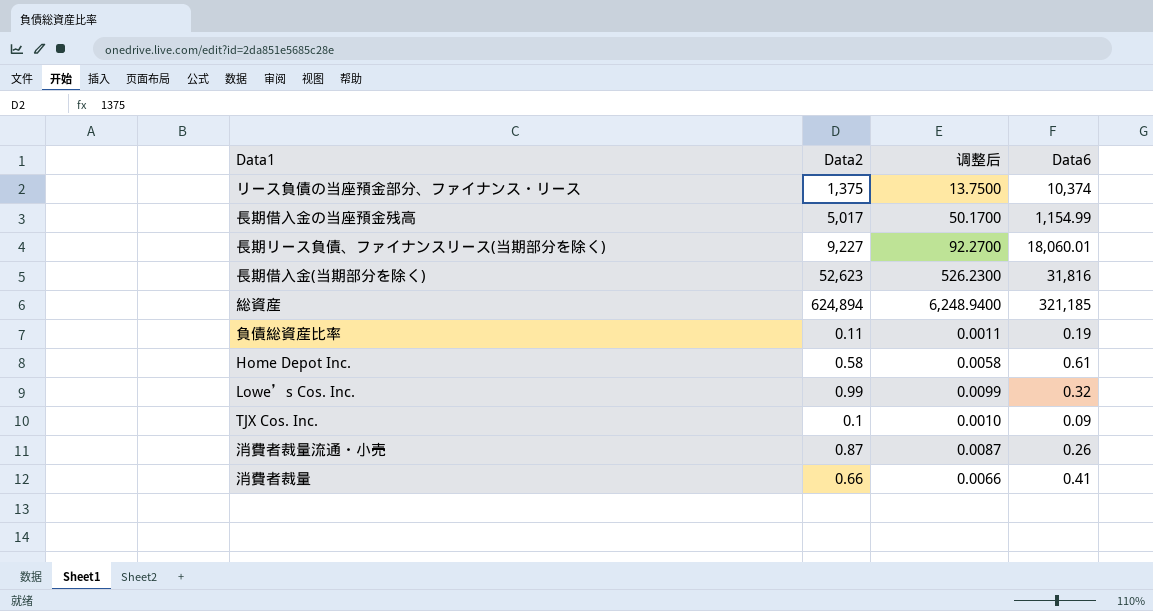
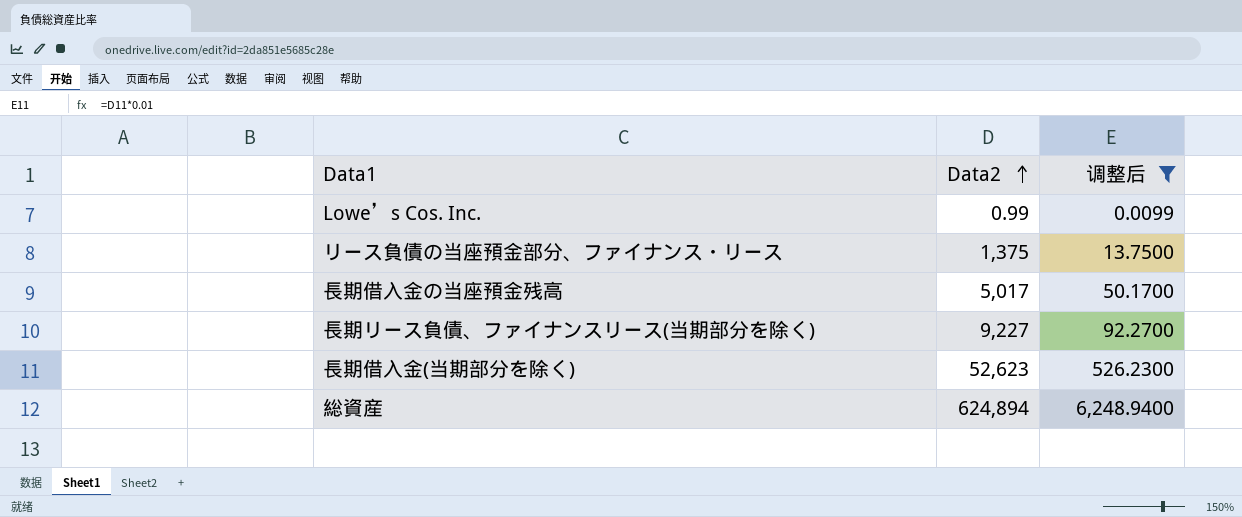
filter: none -> 调整后 >= 0.0099
row order: none -> Data2 ascending
column Data6 | position: 4 -> none

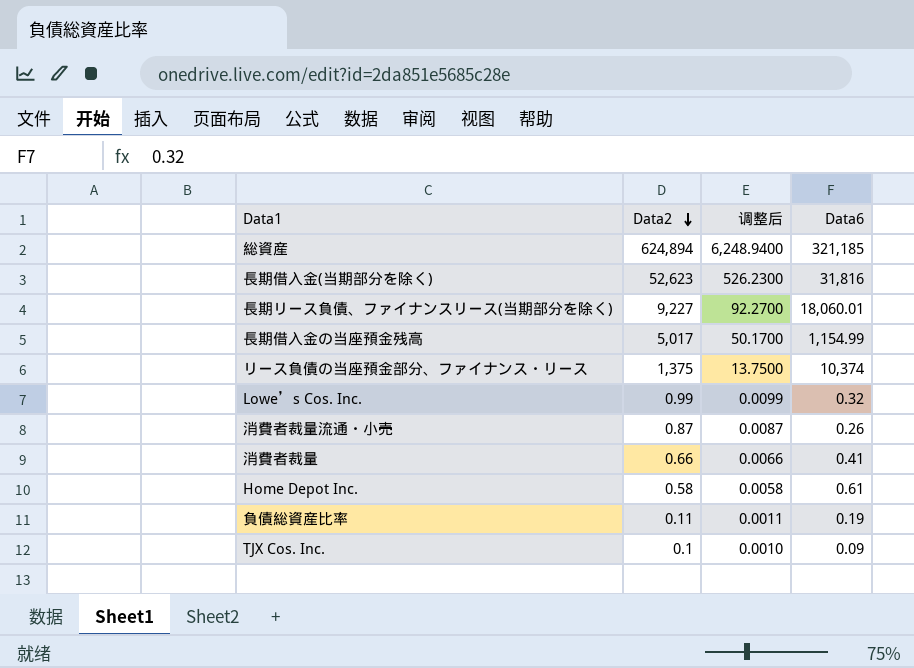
filter: 调整后 >= 0.0099 -> none
row order: Data2 ascending -> Data2 descending
column Data6 | position: none -> 4

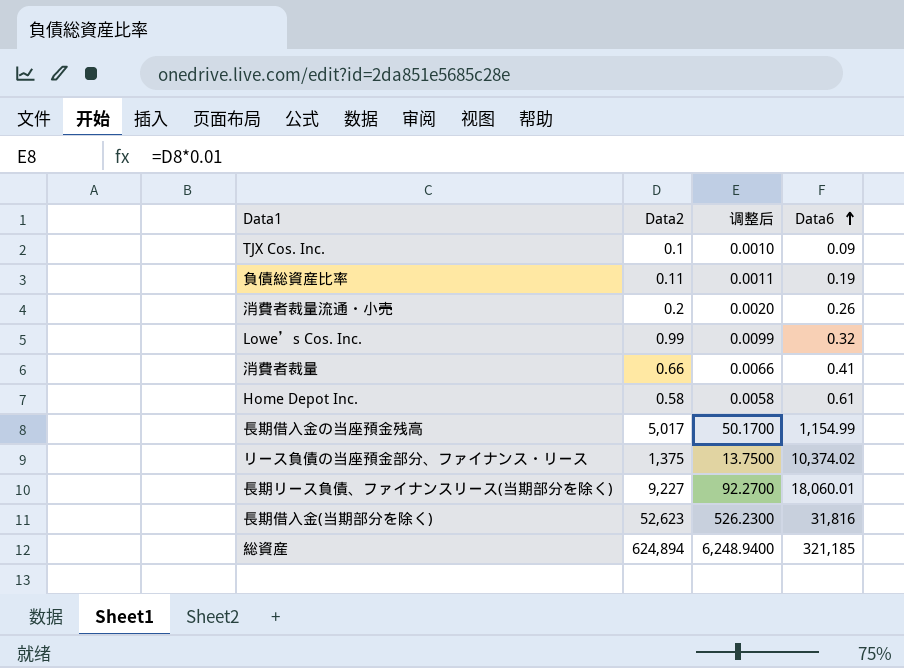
row order: Data2 descending -> Data6 ascending
消費者裁量流通・小売 | Data2: 0.87 -> 0.2
消費者裁量流通・小売 | 调整后: 0.0087 -> 0.0020
リース負債の当座預金部分、ファイナンス・リース | Data6: 10,374 -> 10,374.02

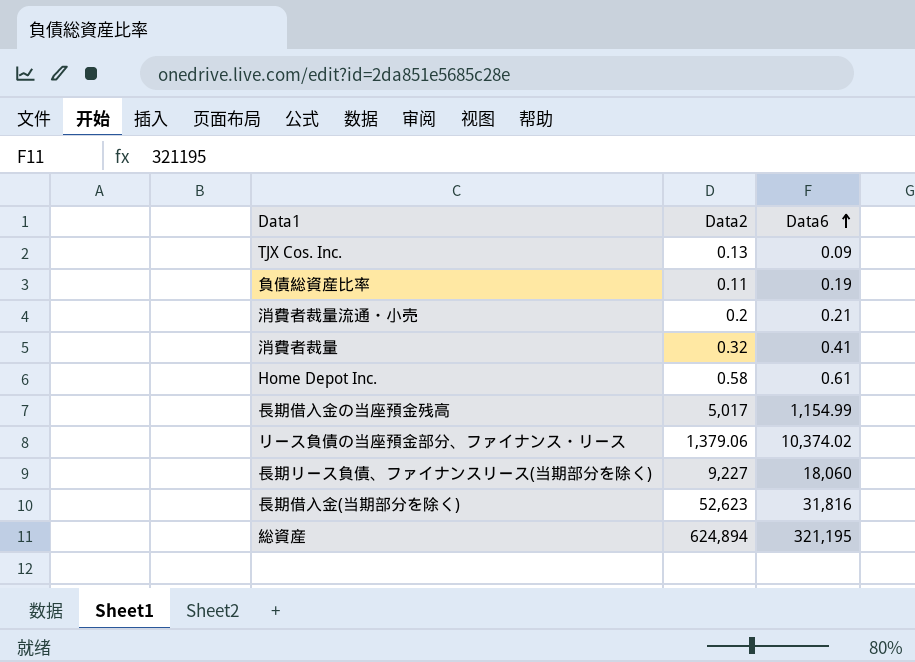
column 调整后 | formula: [Data2] * 0.01 -> none
row Lowe’s Cos. Inc.: 0.99 | 0.0099 | 0.32 -> none
TJX Cos. Inc. | Data2: 0.1 -> 0.13
消費者裁量流通・小売 | Data6: 0.26 -> 0.21
消費者裁量 | Data2: 0.66 -> 0.32
リース負債の当座預金部分、ファイナンス・リース | Data2: 1,375 -> 1,379.06
長期リース負債、ファイナンスリース(当期部分を除く) | Data6: 18,060.01 -> 18,060
総資産 | Data6: 321,185 -> 321,195

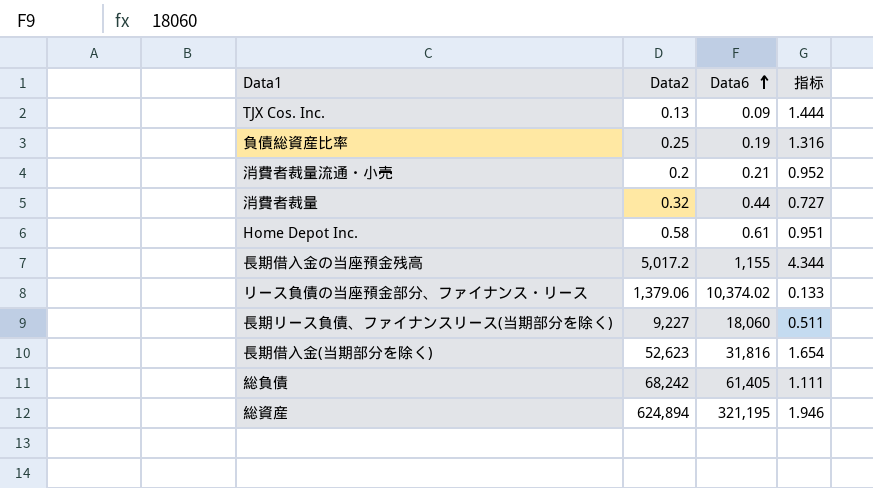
column 指标 | formula: none -> [Data2] / [Data6]
負債総資産比率 | Data2: 0.11 -> 0.25
消費者裁量 | Data6: 0.41 -> 0.44
長期借入金の当座預金残高 | Data2: 5,017 -> 5,017.2
長期借入金の当座預金残高 | Data6: 1,154.99 -> 1,155
row 総負債: none -> 68,242 | 61,405 | 1.111

